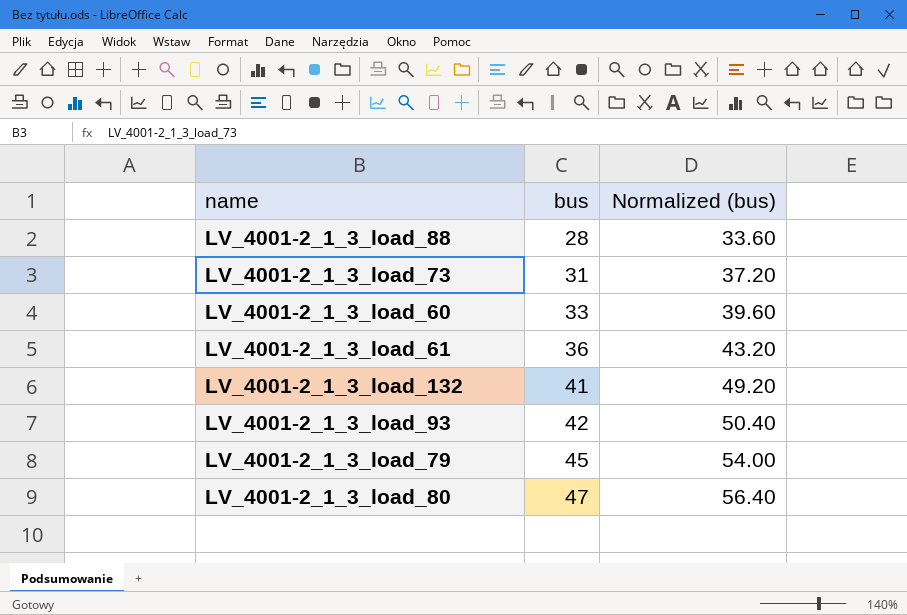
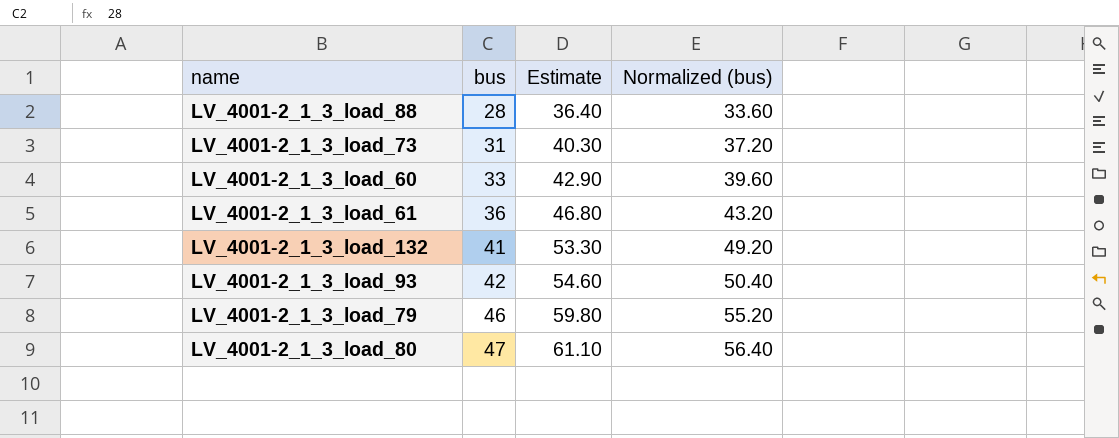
column Estimate | formula: none -> [bus] * 1.3
LV_4001-2_1_3_load_79 | bus: 45 -> 46
LV_4001-2_1_3_load_79 | Normalized (bus): 54.00 -> 55.20

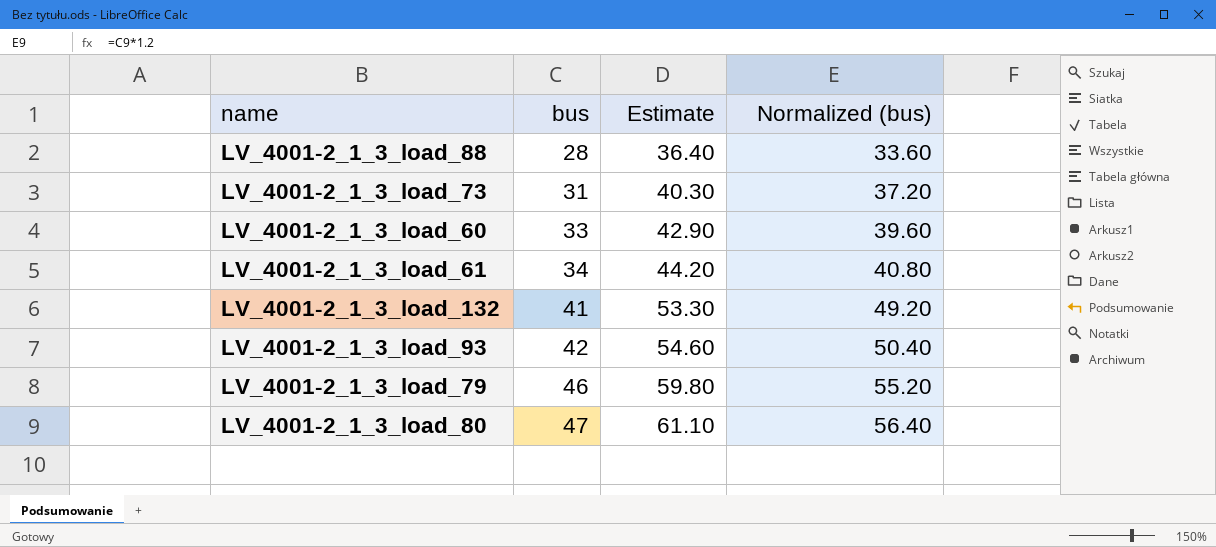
LV_4001-2_1_3_load_61 | bus: 36 -> 34
LV_4001-2_1_3_load_61 | Estimate: 46.80 -> 44.20
LV_4001-2_1_3_load_61 | Normalized (bus): 43.20 -> 40.80

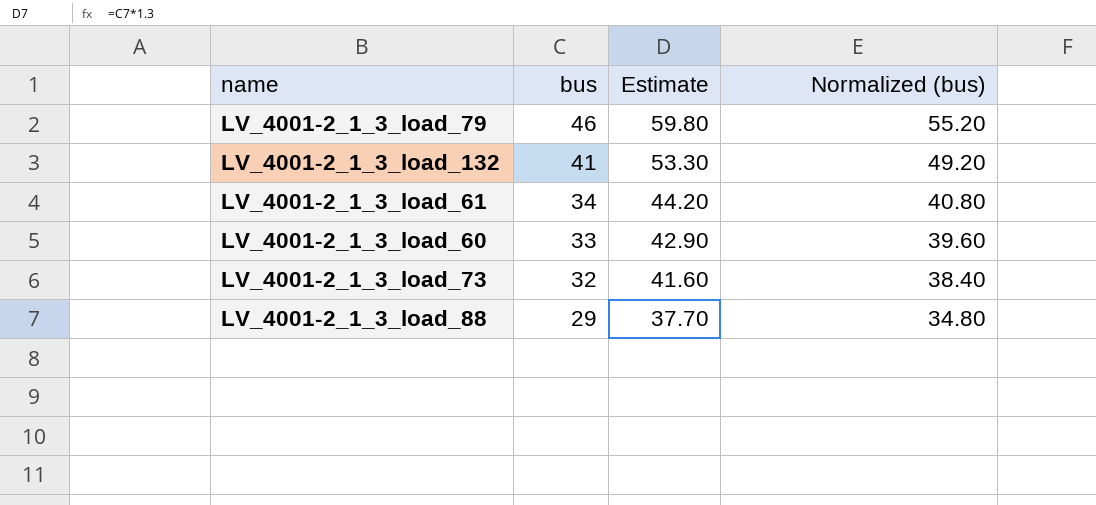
row order: bus ascending -> bus descending
row LV_4001-2_1_3_load_93: 42 | 54.60 | 50.40 -> none
row LV_4001-2_1_3_load_80: 47 | 61.10 | 56.40 -> none
LV_4001-2_1_3_load_73 | bus: 31 -> 32
LV_4001-2_1_3_load_73 | Estimate: 40.30 -> 41.60
LV_4001-2_1_3_load_73 | Normalized (bus): 37.20 -> 38.40
LV_4001-2_1_3_load_88 | bus: 28 -> 29
LV_4001-2_1_3_load_88 | Estimate: 36.40 -> 37.70
LV_4001-2_1_3_load_88 | Normalized (bus): 33.60 -> 34.80

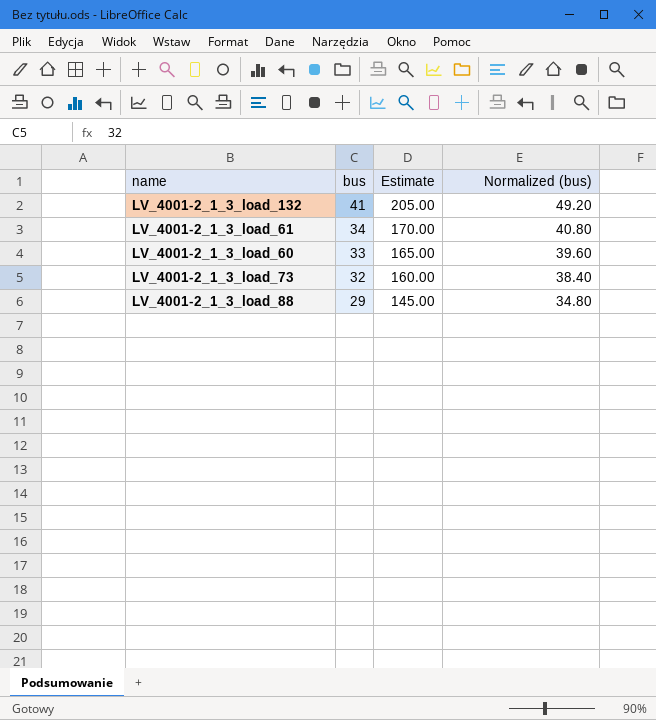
column Estimate | formula: [bus] * 1.3 -> [bus] * 5
row LV_4001-2_1_3_load_79: 46 | 59.80 | 55.20 -> none

